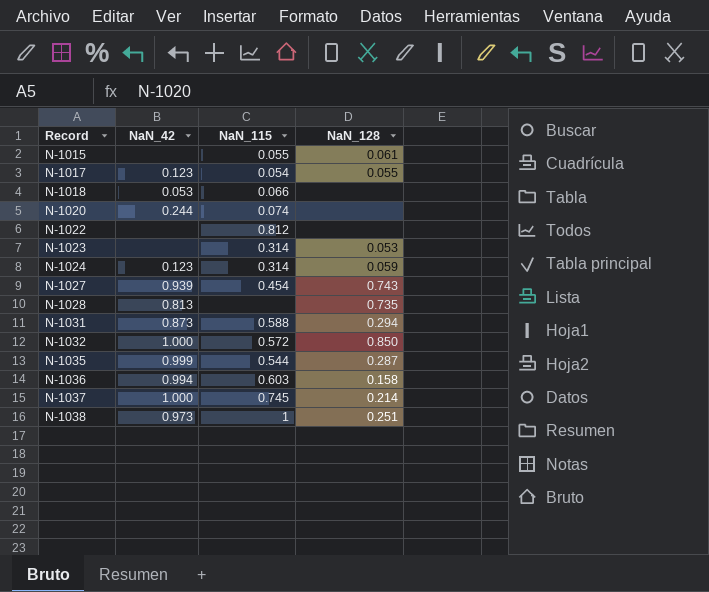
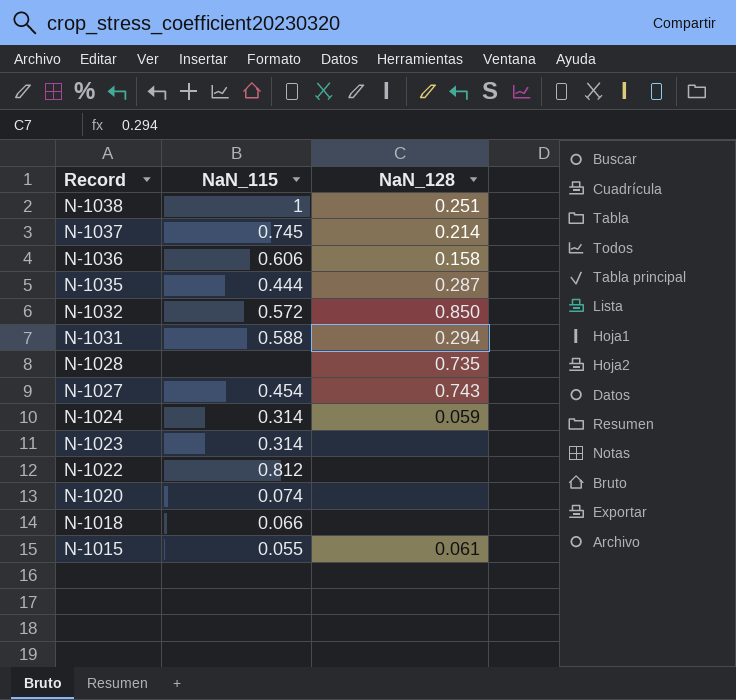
row order: Record ascending -> Record descending
column NaN_42 | position: 2 -> none
row N-1017: 0.123 | 0.054 | 0.055 -> none
N-1036 | NaN_115: 0.603 -> 0.606
N-1035 | NaN_115: 0.544 -> 0.444
N-1023 | NaN_128: 0.053 -> none

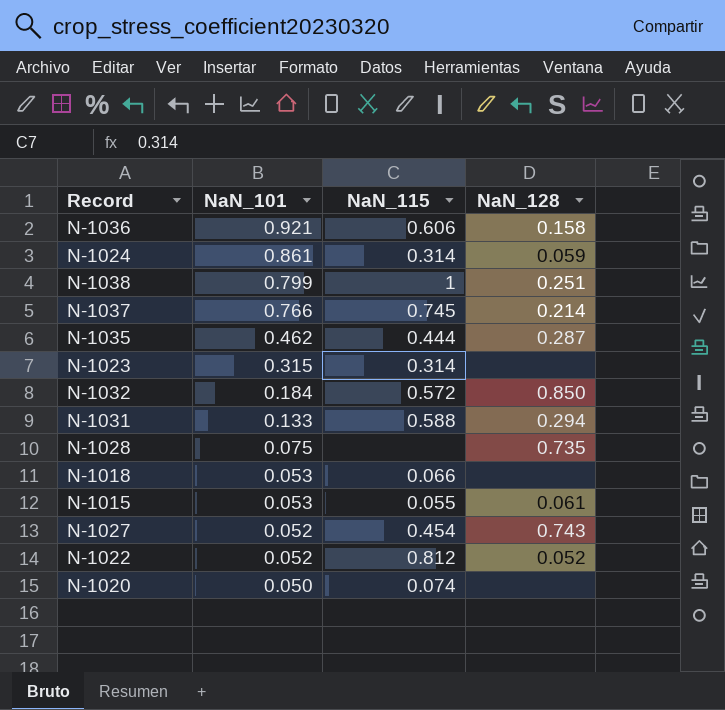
row order: Record descending -> NaN_101 descending
column NaN_101 | position: none -> 2
N-1022 | NaN_128: none -> 0.052

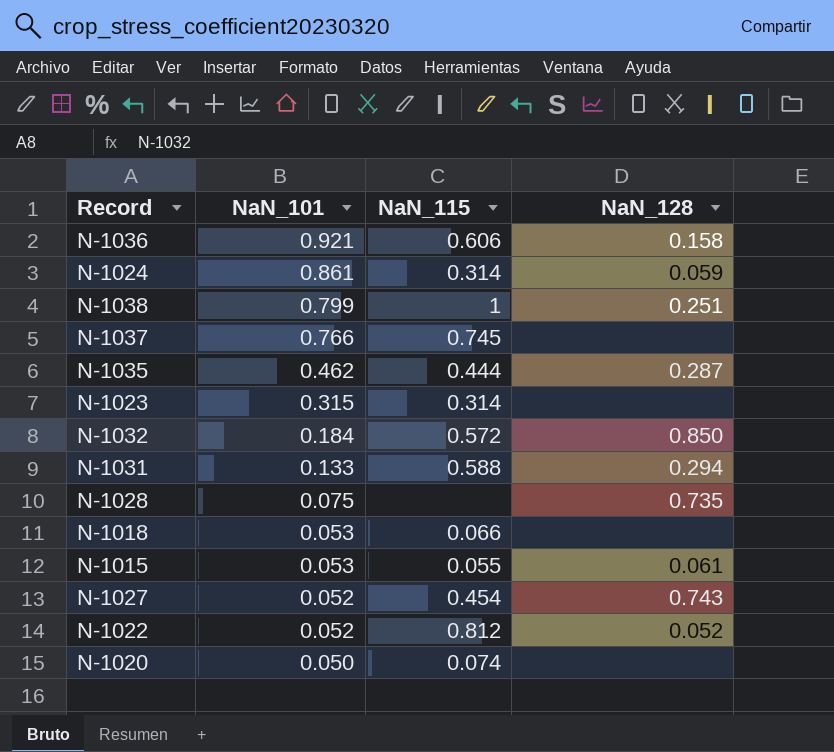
N-1037 | NaN_128: 0.214 -> none

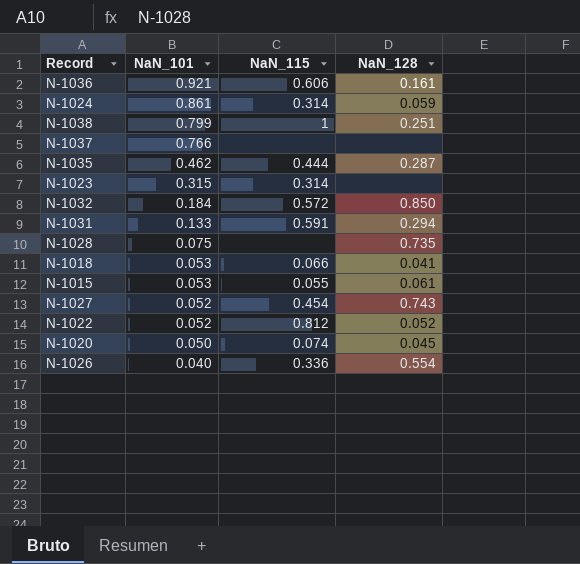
N-1036 | NaN_128: 0.158 -> 0.161
N-1037 | NaN_115: 0.745 -> none
N-1031 | NaN_115: 0.588 -> 0.591
N-1018 | NaN_128: none -> 0.041
N-1020 | NaN_128: none -> 0.045
row N-1026: none -> 0.040 | 0.336 | 0.554

